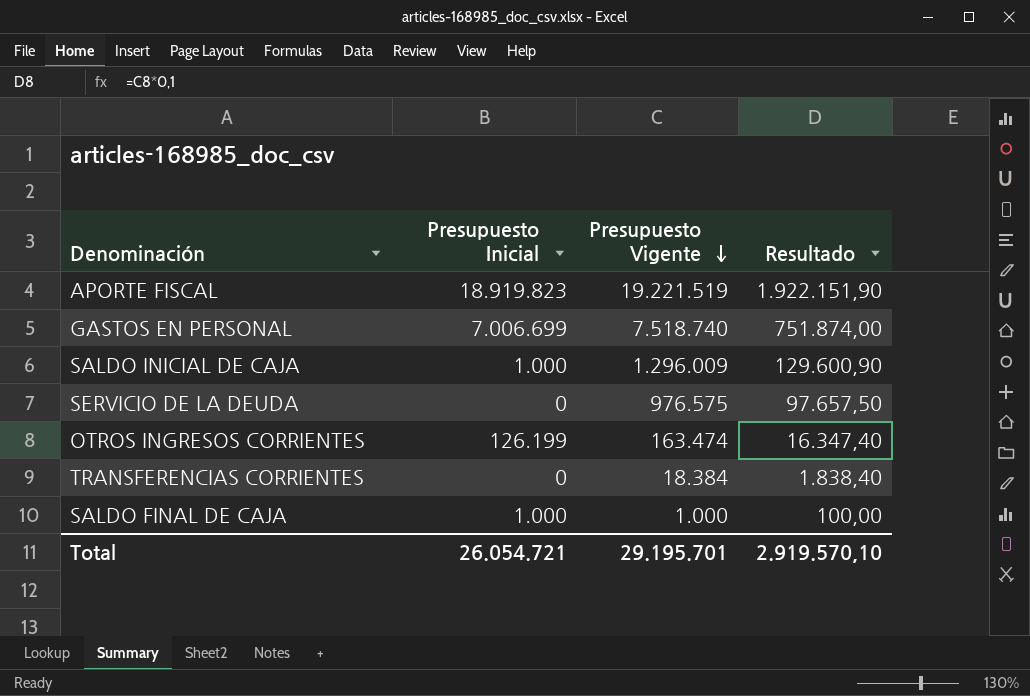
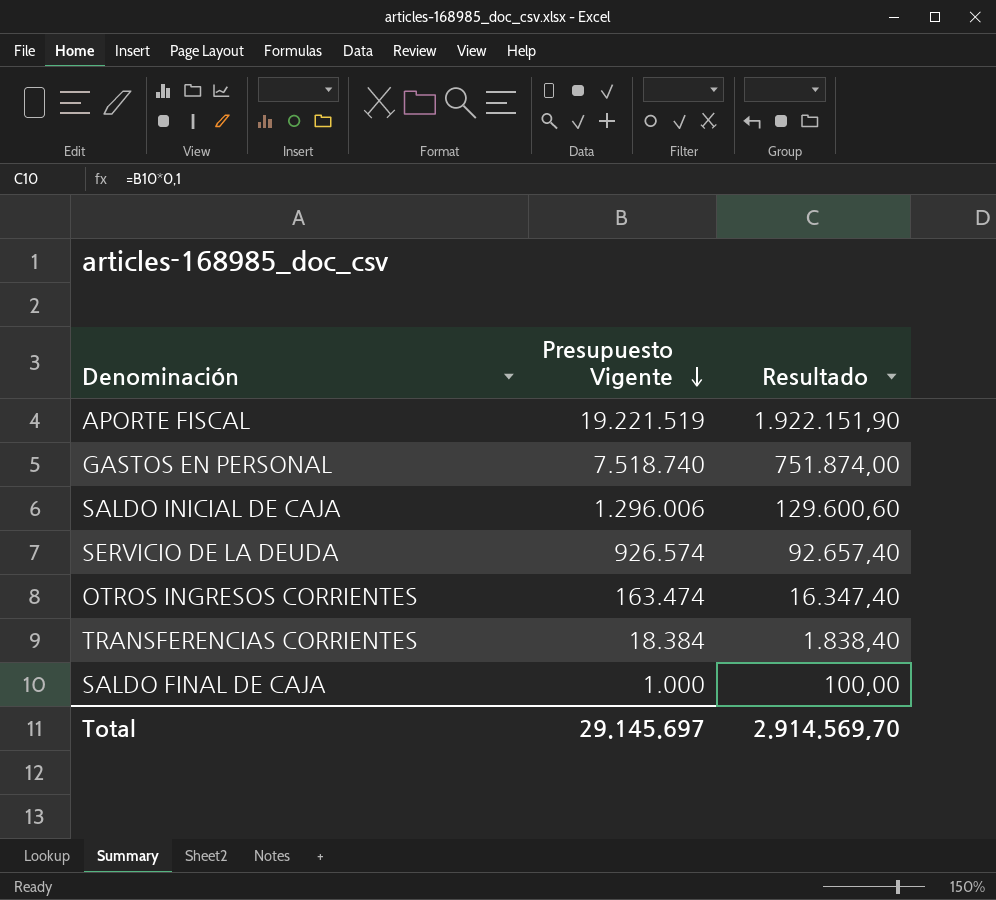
column Presupuesto Inicial | position: 2 -> none
SALDO INICIAL DE CAJA | Presupuesto Vigente: 1.296.009 -> 1.296.006
SALDO INICIAL DE CAJA | Resultado: 129.600,90 -> 129.600,60
SERVICIO DE LA DEUDA | Presupuesto Vigente: 976.575 -> 926.574
SERVICIO DE LA DEUDA | Resultado: 97.657,50 -> 92.657,40
Total | Presupuesto Vigente: 29.195.701 -> 29.145.697
Total | Resultado: 2.919.570,10 -> 2.914.569,70

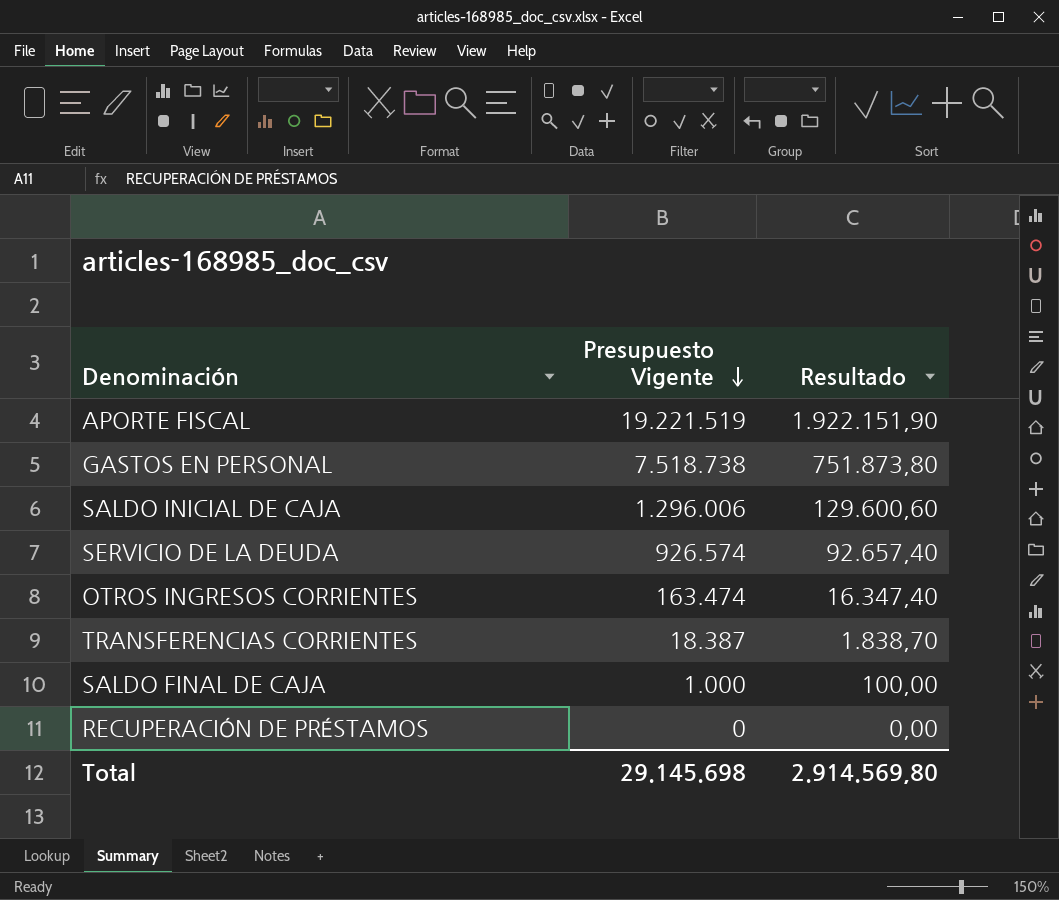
GASTOS EN PERSONAL | Presupuesto Vigente: 7.518.740 -> 7.518.738
GASTOS EN PERSONAL | Resultado: 751.874,00 -> 751.873,80
TRANSFERENCIAS CORRIENTES | Presupuesto Vigente: 18.384 -> 18.387
TRANSFERENCIAS CORRIENTES | Resultado: 1.838,40 -> 1.838,70
row RECUPERACIÓN DE PRÉSTAMOS: none -> 0 | 0,00
Total | Presupuesto Vigente: 29.145.697 -> 29.145.698
Total | Resultado: 2.914.569,70 -> 2.914.569,80

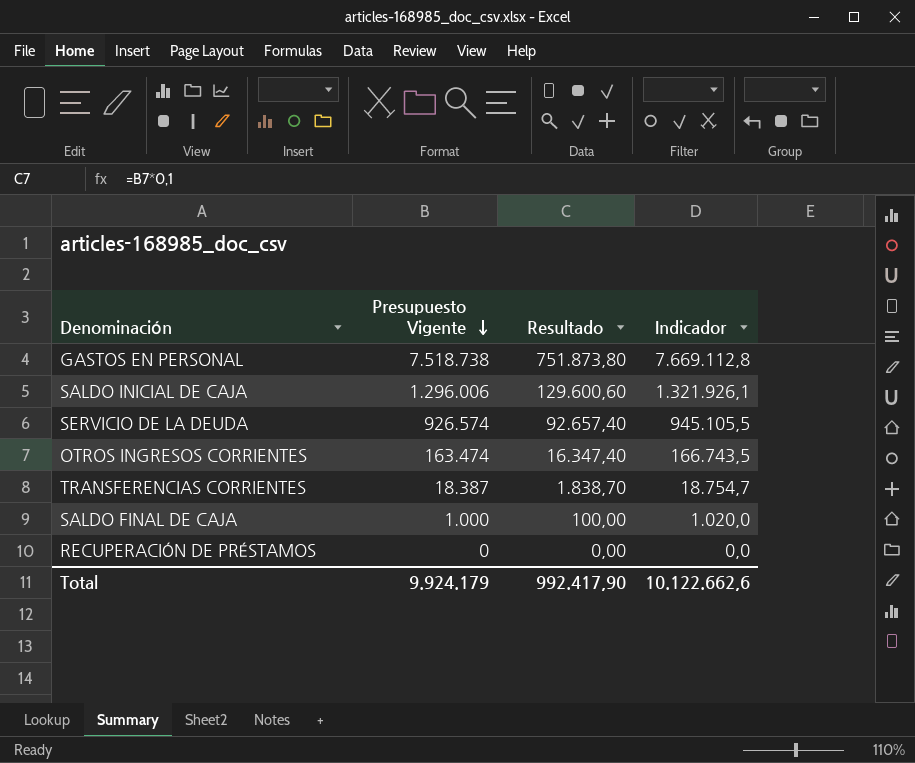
column Indicador | formula: none -> [Presupuesto Vigente] * 1,02
row APORTE FISCAL: 19.221.519 | 1.922.151,90 -> none
Total | Presupuesto Vigente: 29.145.698 -> 9.924.179
Total | Resultado: 2.914.569,80 -> 992.417,90

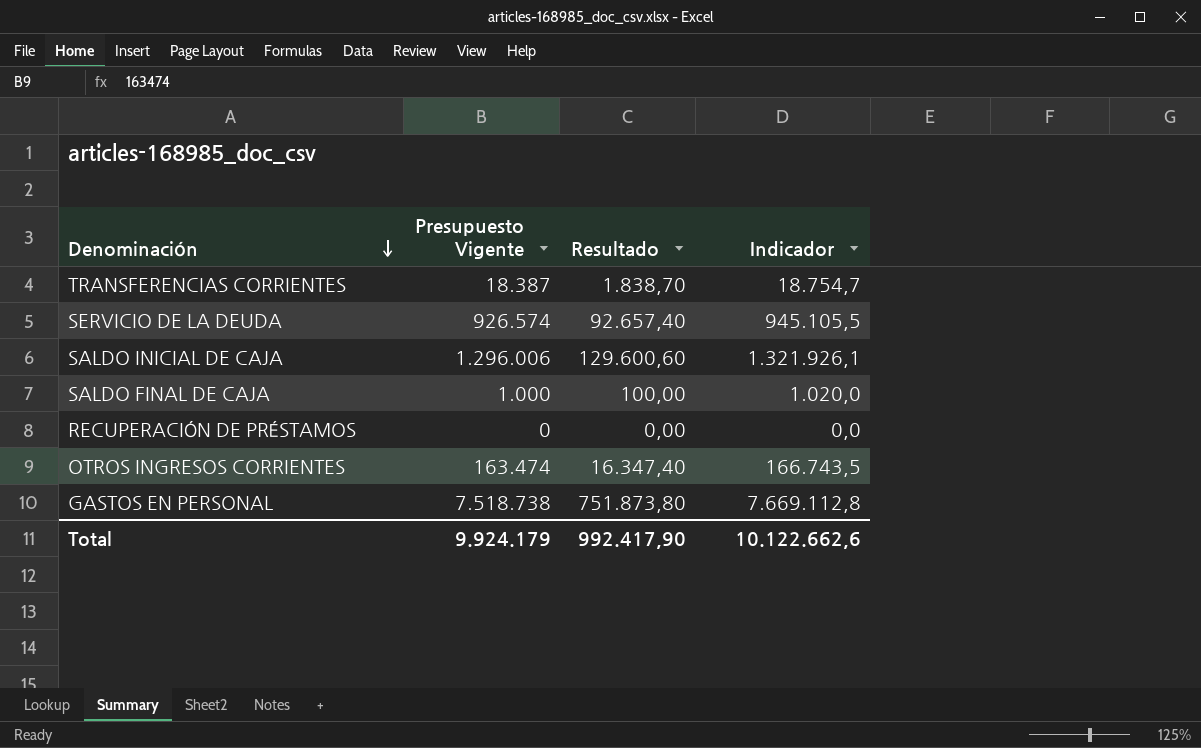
row order: Presupuesto Vigente descending -> Denominación descending

